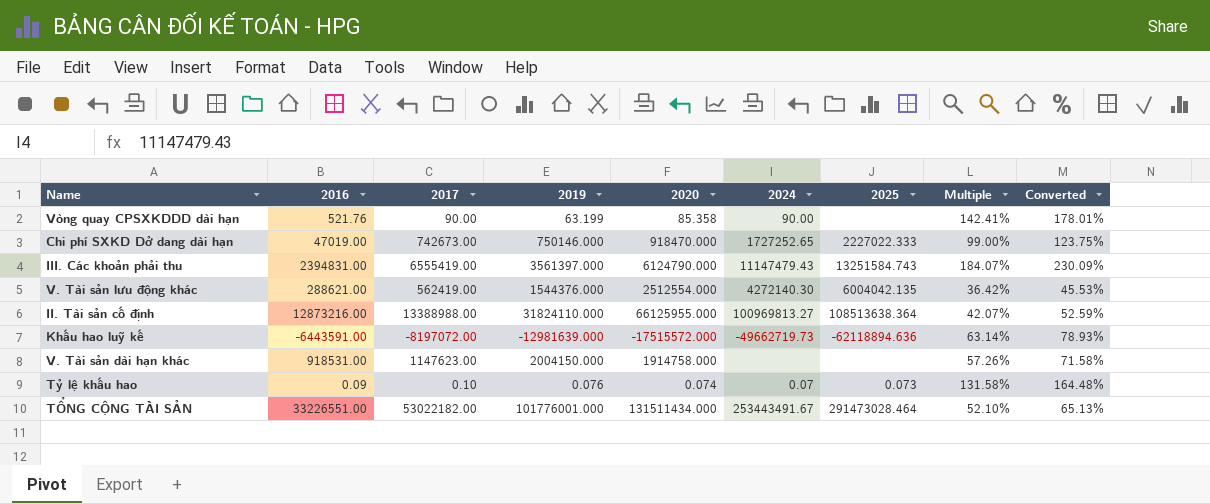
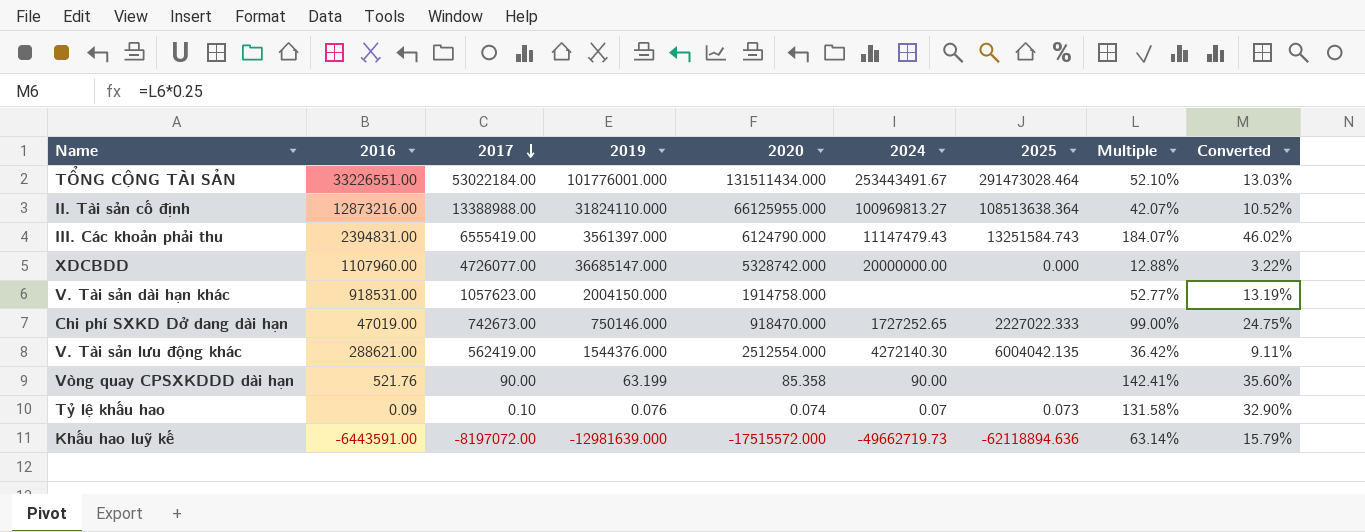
row order: none -> 2017 descending
column Converted | formula: [Multiple] * 1.25 -> [Multiple] * 0.25
TỔNG CỘNG TÀI SẢN | 2017: 53022182.00 -> 53022184.00
row XDCBDD: none -> 1107960.00 | 4726077.00 | 36685147.000 | 5328742.000 | 20000000.00 | 0.000 | 12.88% | 3.22%
V. Tài sản dài hạn khác | 2017: 1147623.00 -> 1057623.00
V. Tài sản dài hạn khác | Multiple: 57.26% -> 52.77%

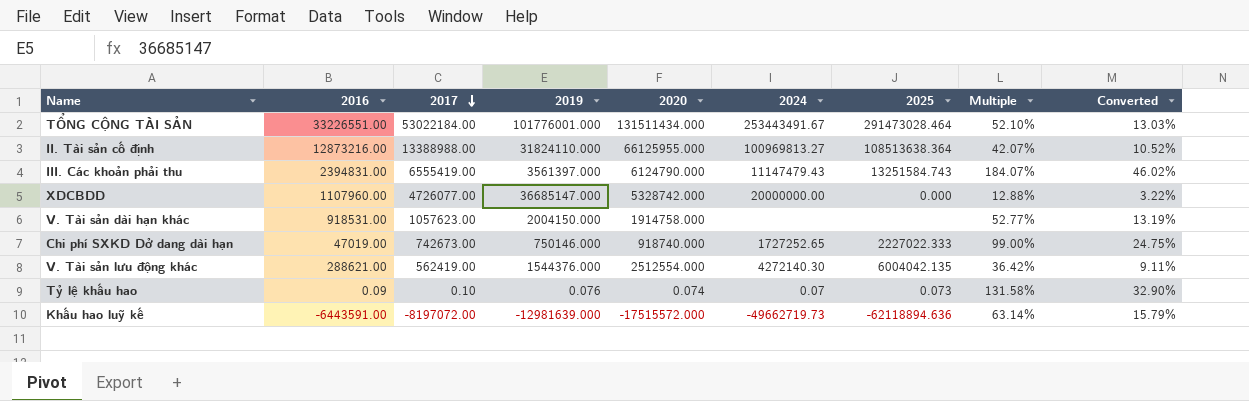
row Vòng quay CPSXKDDD dài hạn: 521.76 | 90.00 | 63.199 | 85.358 | 90.00 | none | 142.41% | 35.60% -> none
Chi phí SXKD Dở dang dài hạn | 2020: 918470.000 -> 918740.000

